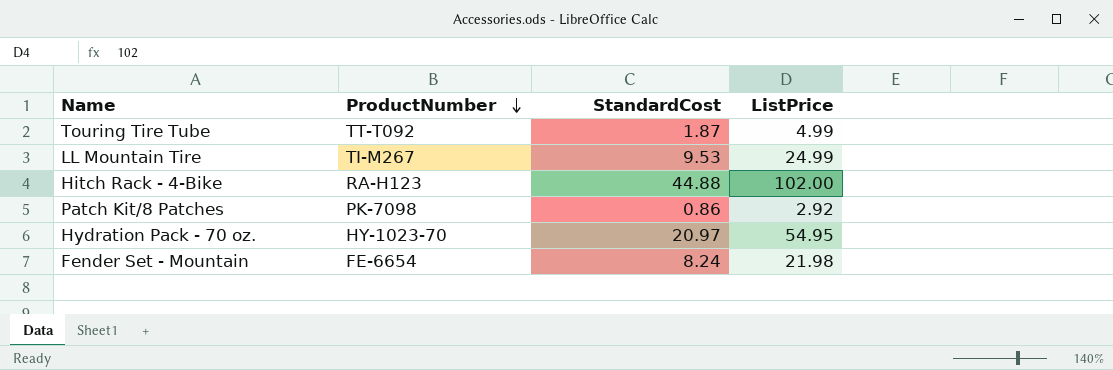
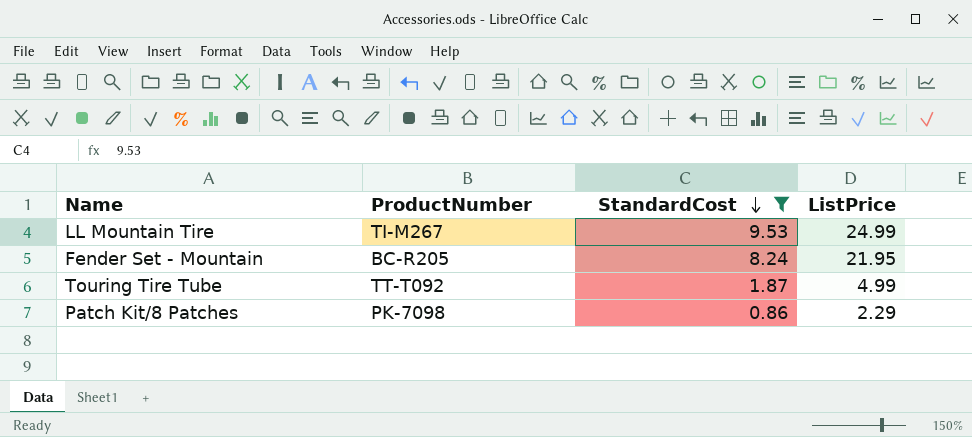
filter: none -> StandardCost <= 9.53
row order: ProductNumber descending -> StandardCost descending
Fender Set - Mountain | ProductNumber: FE-6654 -> BC-R205
Fender Set - Mountain | ListPrice: 21.98 -> 21.95
Patch Kit/8 Patches | ListPrice: 2.92 -> 2.29

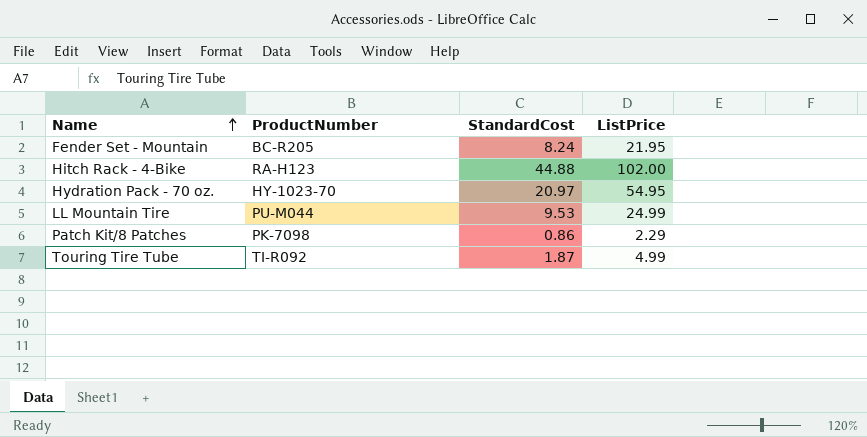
filter: StandardCost <= 9.53 -> none
row order: StandardCost descending -> Name ascending
LL Mountain Tire | ProductNumber: TI-M267 -> PU-M044
Touring Tire Tube | ProductNumber: TT-T092 -> TI-R092

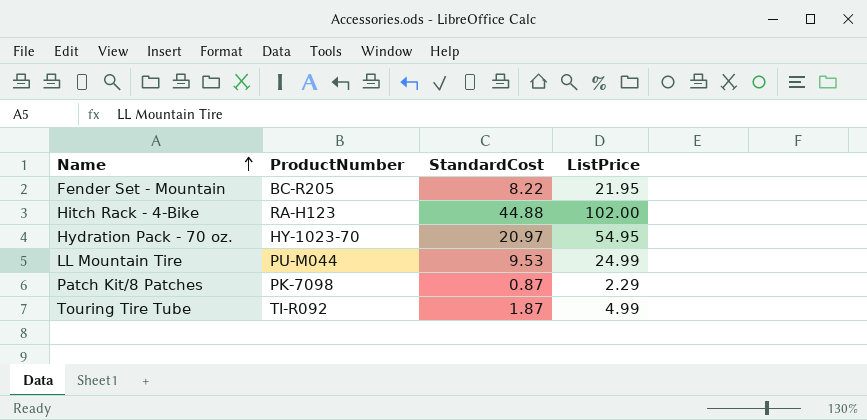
Fender Set - Mountain | StandardCost: 8.24 -> 8.22
Patch Kit/8 Patches | StandardCost: 0.86 -> 0.87

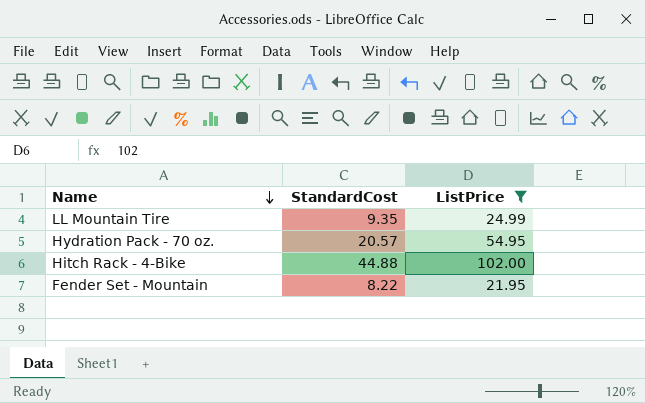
filter: none -> ListPrice >= 21.95
row order: Name ascending -> Name descending
column ProductNumber | position: 2 -> none
LL Mountain Tire | StandardCost: 9.53 -> 9.35
Hydration Pack - 70 oz. | StandardCost: 20.97 -> 20.57

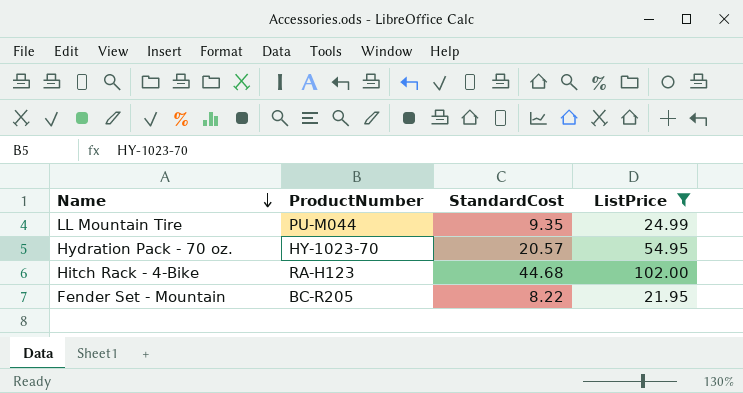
column ProductNumber | position: none -> 2
Hitch Rack - 4-Bike | StandardCost: 44.88 -> 44.68

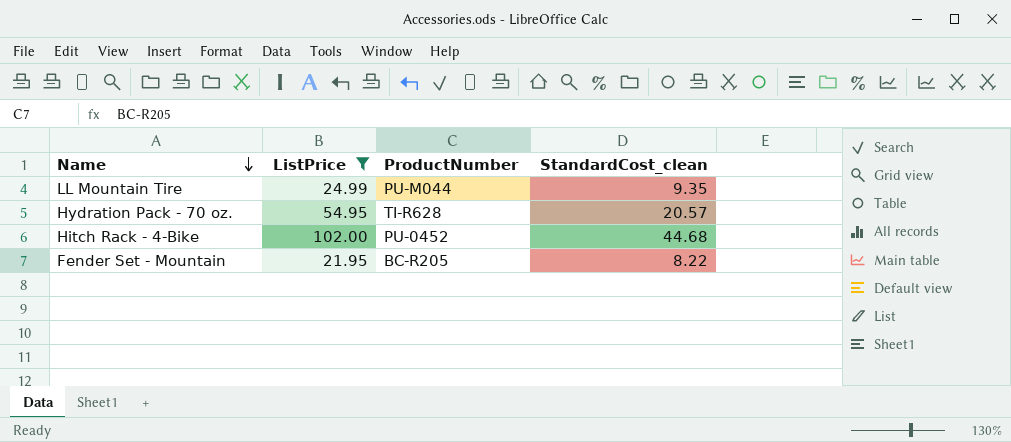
column ListPrice | position: 4 -> 2
column name: StandardCost -> StandardCost_clean
Hydration Pack - 70 oz. | ProductNumber: HY-1023-70 -> TI-R628
Hitch Rack - 4-Bike | ProductNumber: RA-H123 -> PU-0452

